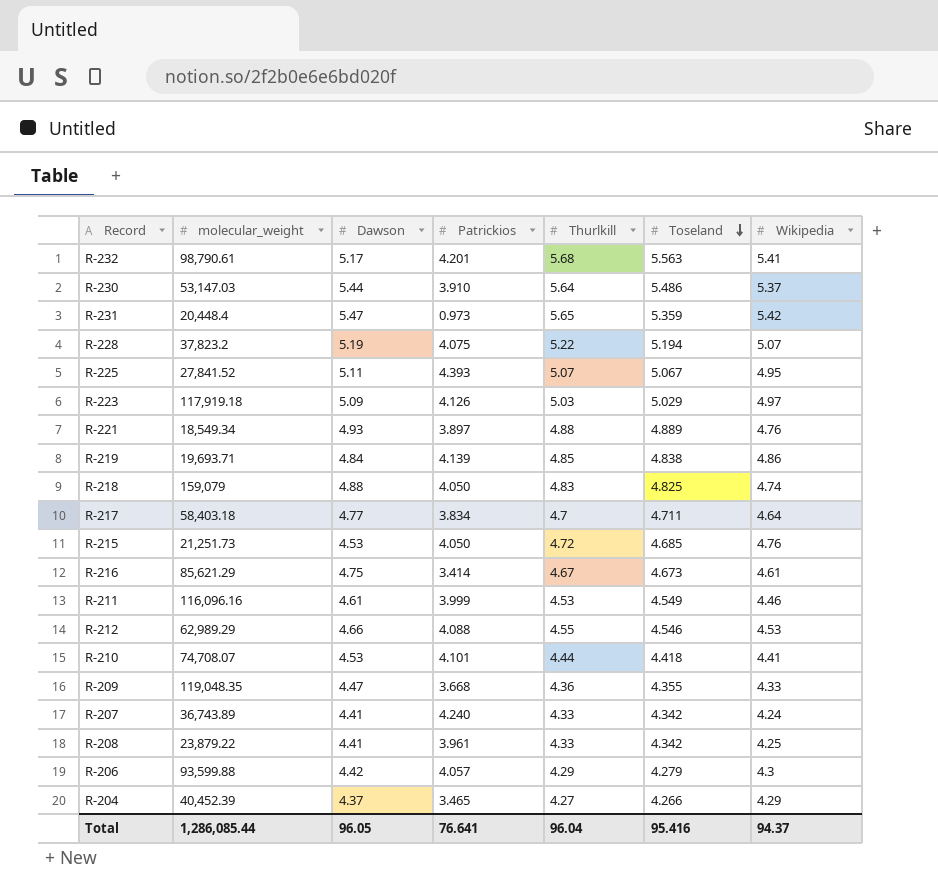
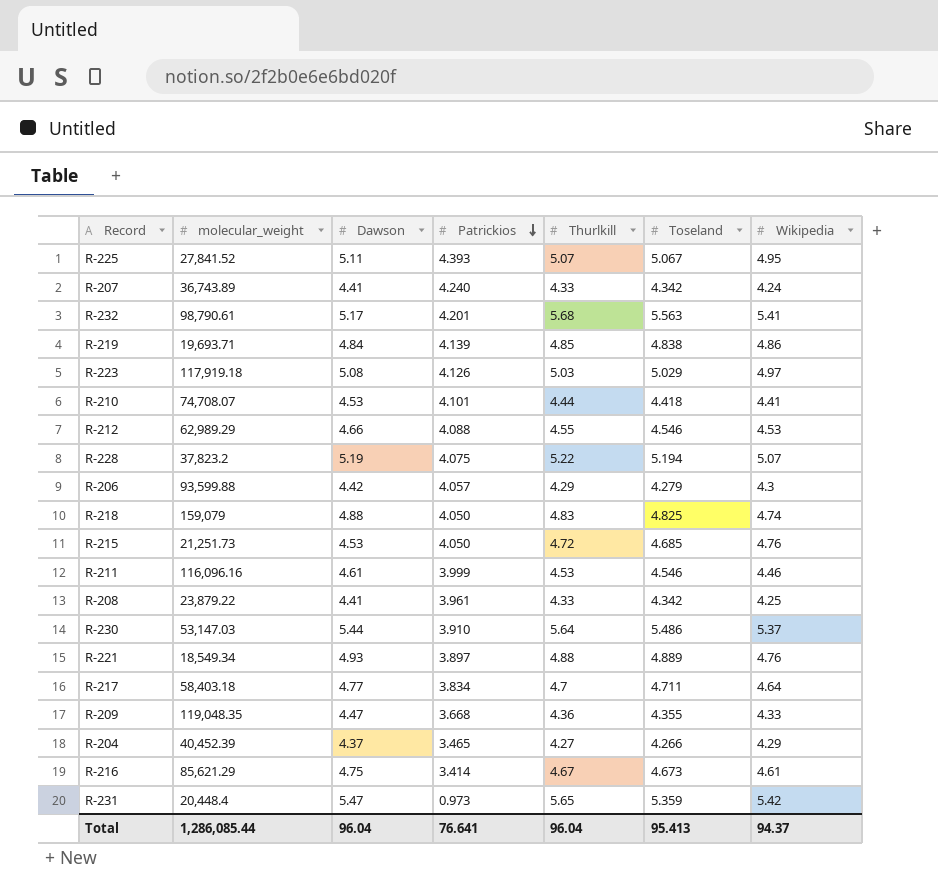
row order: Toseland descending -> Patrickios descending
R-223 | Dawson: 5.09 -> 5.08
R-211 | Toseland: 4.549 -> 4.546
Total | Dawson: 96.05 -> 96.04
Total | Toseland: 95.416 -> 95.413

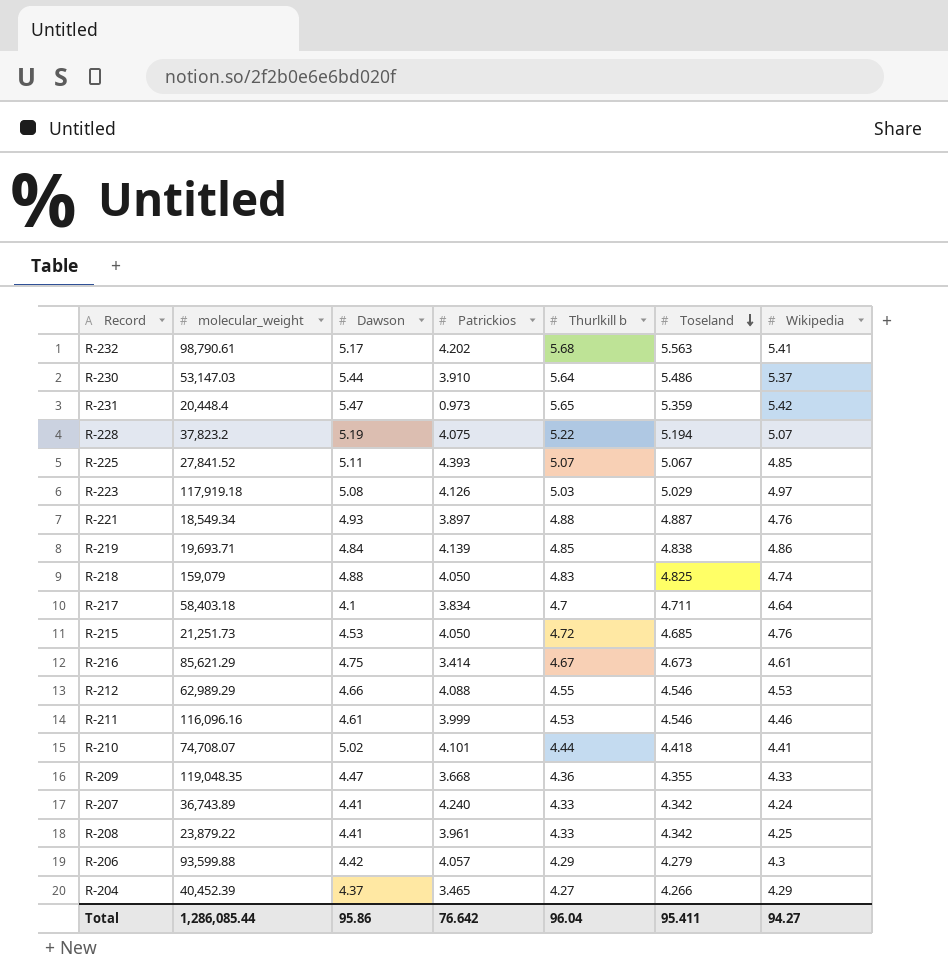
row order: Patrickios descending -> Toseland descending
column name: Thurlkill -> Thurlkill b
R-232 | Patrickios: 4.201 -> 4.202
R-225 | Wikipedia: 4.95 -> 4.85
R-221 | Toseland: 4.889 -> 4.887
R-217 | Dawson: 4.77 -> 4.1
R-210 | Dawson: 4.53 -> 5.02
Total | Dawson: 96.04 -> 95.86
Total | Patrickios: 76.641 -> 76.642
Total | Toseland: 95.413 -> 95.411
Total | Wikipedia: 94.37 -> 94.27

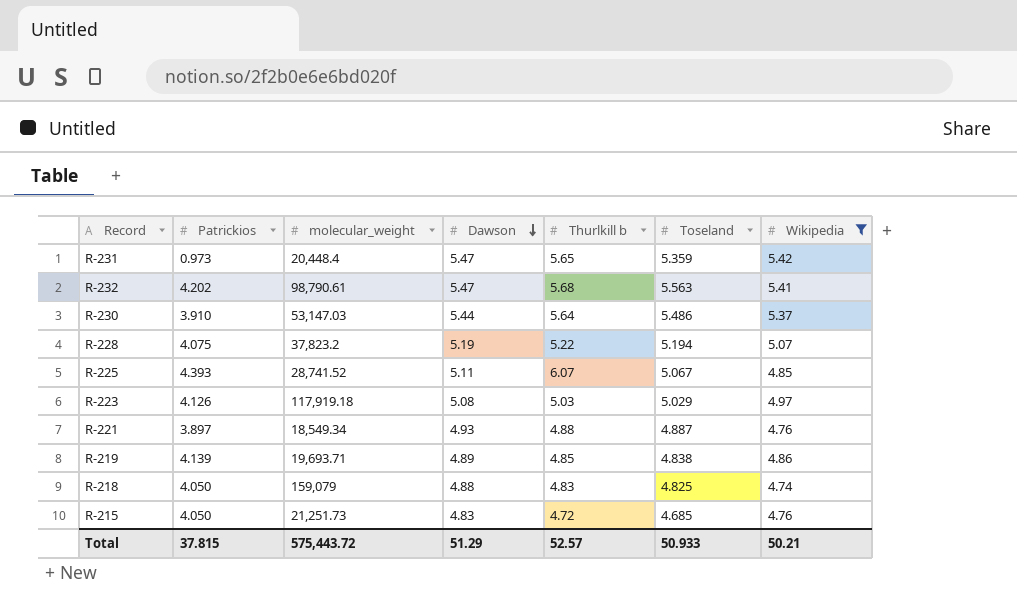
filter: none -> Wikipedia >= 4.74
row order: Toseland descending -> Dawson descending
column Patrickios | position: 4 -> 2
R-232 | Dawson: 5.17 -> 5.47
R-225 | molecular_weight: 27,841.52 -> 28,741.52
R-225 | Thurlkill b: 5.07 -> 6.07
R-219 | Dawson: 4.84 -> 4.89
R-215 | Dawson: 4.53 -> 4.83
Total | Patrickios: 76.642 -> 37.815
Total | molecular_weight: 1,286,085.44 -> 575,443.72
Total | Dawson: 95.86 -> 51.29
Total | Thurlkill b: 96.04 -> 52.57
Total | Toseland: 95.411 -> 50.933
Total | Wikipedia: 94.27 -> 50.21

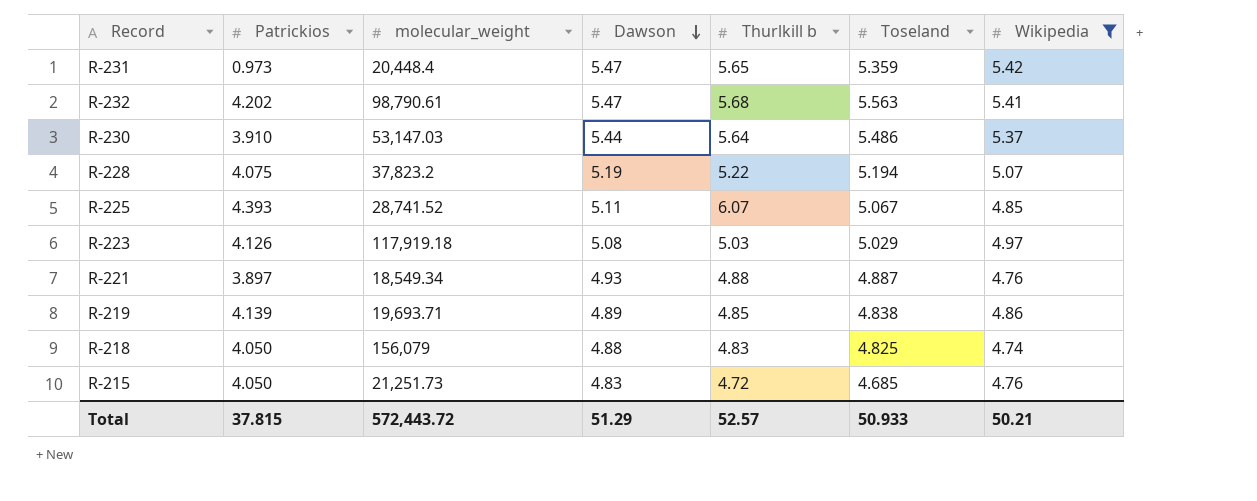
R-218 | molecular_weight: 159,079 -> 156,079
Total | molecular_weight: 575,443.72 -> 572,443.72

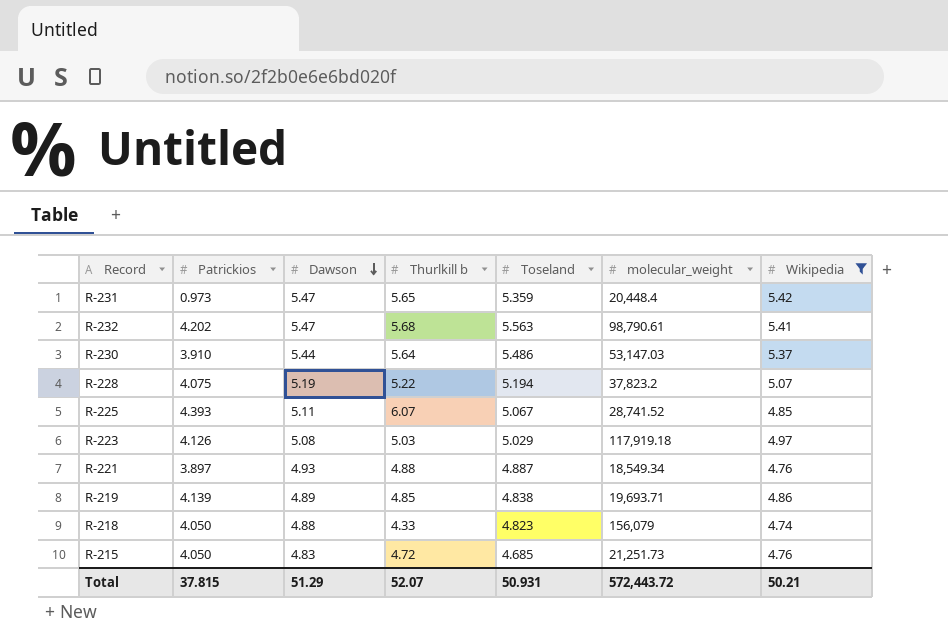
column molecular_weight | position: 3 -> 6
R-218 | Thurlkill b: 4.83 -> 4.33
R-218 | Toseland: 4.825 -> 4.823
Total | Thurlkill b: 52.57 -> 52.07
Total | Toseland: 50.933 -> 50.931

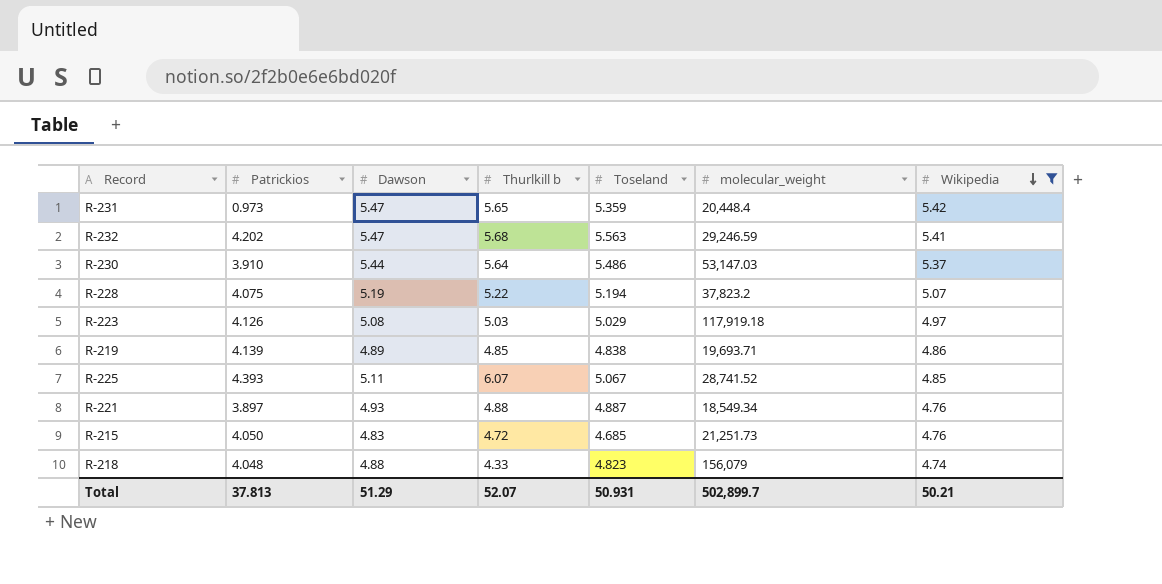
row order: Dawson descending -> Wikipedia descending
R-232 | molecular_weight: 98,790.61 -> 29,246.59
R-218 | Patrickios: 4.050 -> 4.048
Total | Patrickios: 37.815 -> 37.813
Total | molecular_weight: 572,443.72 -> 502,899.7

